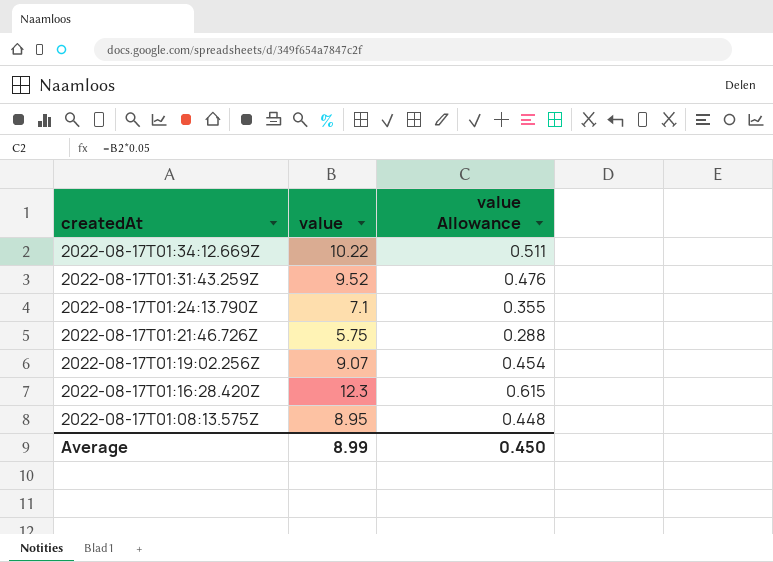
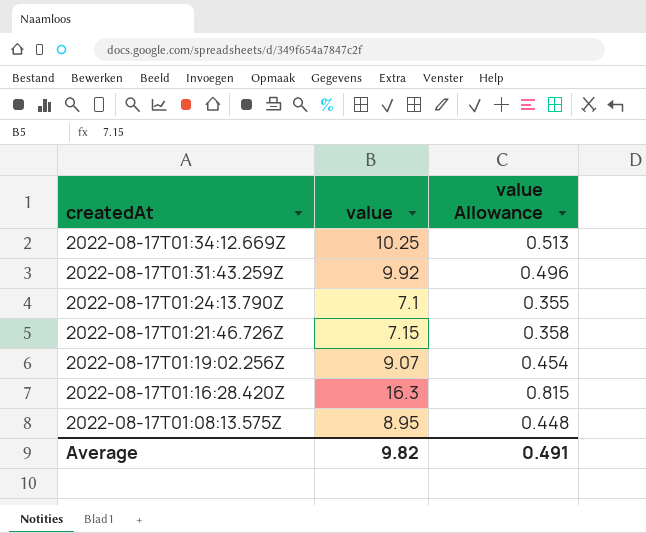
2022-08-17T01:34:12.669Z | value: 10.22 -> 10.25
2022-08-17T01:34:12.669Z | value Allowance: 0.511 -> 0.513
2022-08-17T01:31:43.259Z | value: 9.52 -> 9.92
2022-08-17T01:31:43.259Z | value Allowance: 0.476 -> 0.496
2022-08-17T01:21:46.726Z | value: 5.75 -> 7.15
2022-08-17T01:21:46.726Z | value Allowance: 0.288 -> 0.358
2022-08-17T01:16:28.420Z | value: 12.3 -> 16.3
2022-08-17T01:16:28.420Z | value Allowance: 0.615 -> 0.815
Average | value: 8.99 -> 9.82
Average | value Allowance: 0.450 -> 0.491

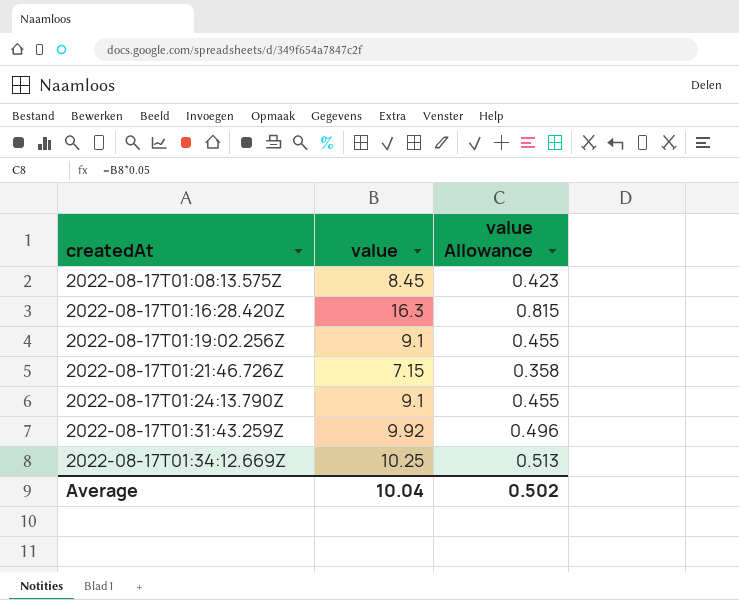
row order: createdAt descending -> createdAt ascending
2022-08-17T01:08:13.575Z | value: 8.95 -> 8.45
2022-08-17T01:08:13.575Z | value Allowance: 0.448 -> 0.423
2022-08-17T01:19:02.256Z | value: 9.07 -> 9.1
2022-08-17T01:19:02.256Z | value Allowance: 0.454 -> 0.455
2022-08-17T01:24:13.790Z | value: 7.1 -> 9.1
2022-08-17T01:24:13.790Z | value Allowance: 0.355 -> 0.455
Average | value: 9.82 -> 10.04
Average | value Allowance: 0.491 -> 0.502

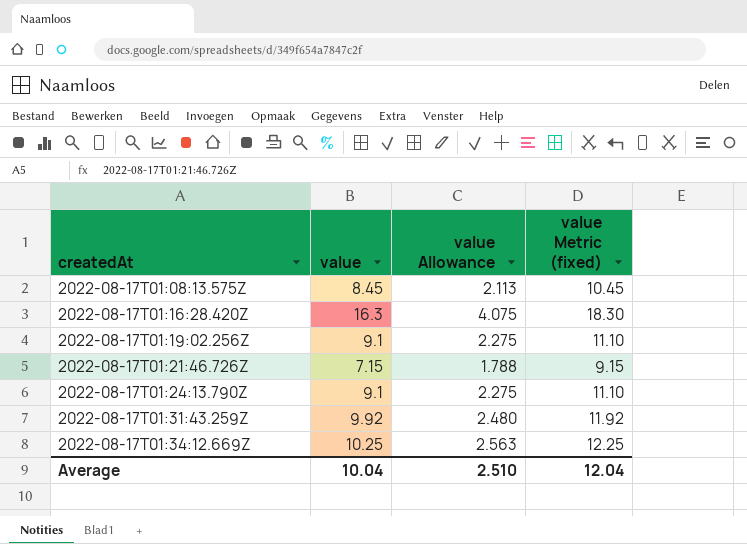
column value Allowance | formula: [value] * 0.05 -> [value] * 0.25
column value Metric (fixed) | formula: none -> [value] + 2
Average | value Allowance: 0.502 -> 2.510

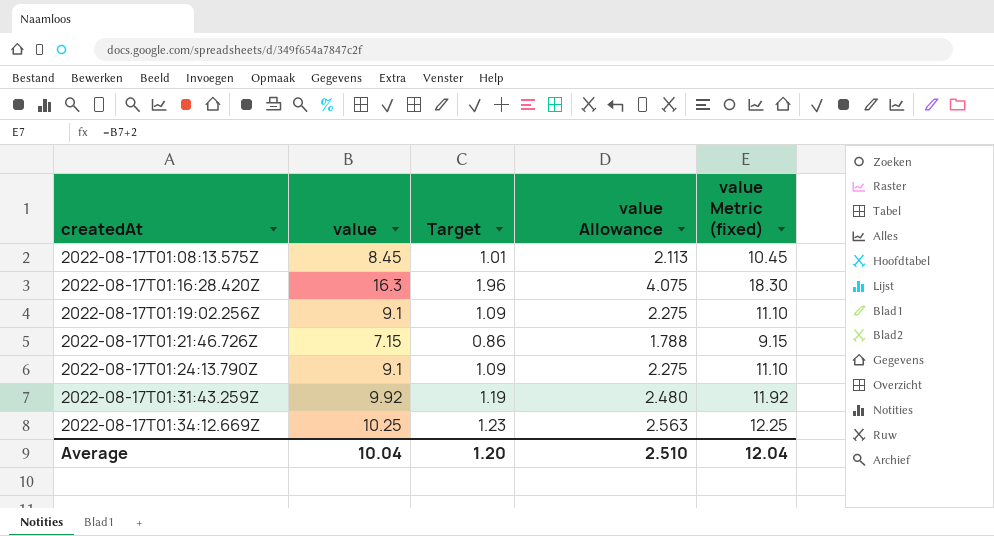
column Target | formula: none -> [value] * 0.12

